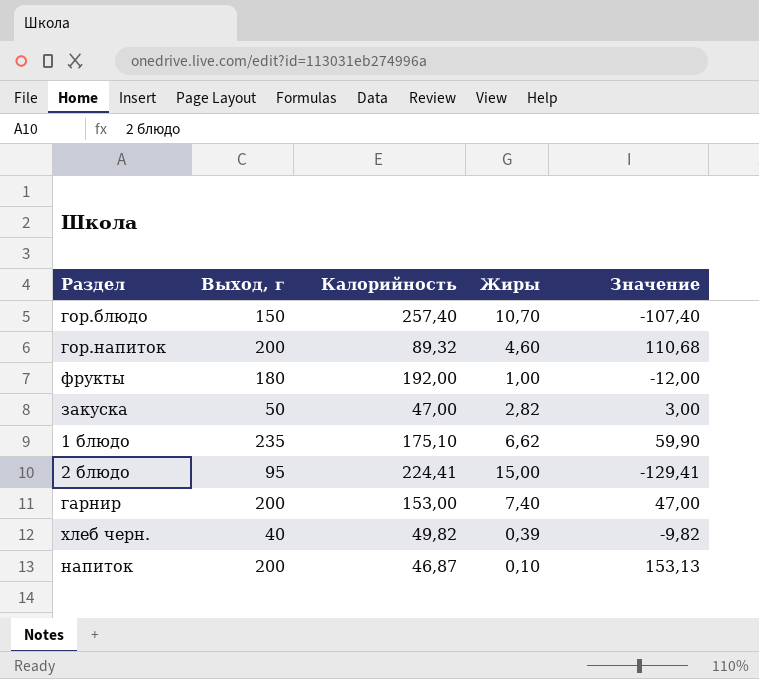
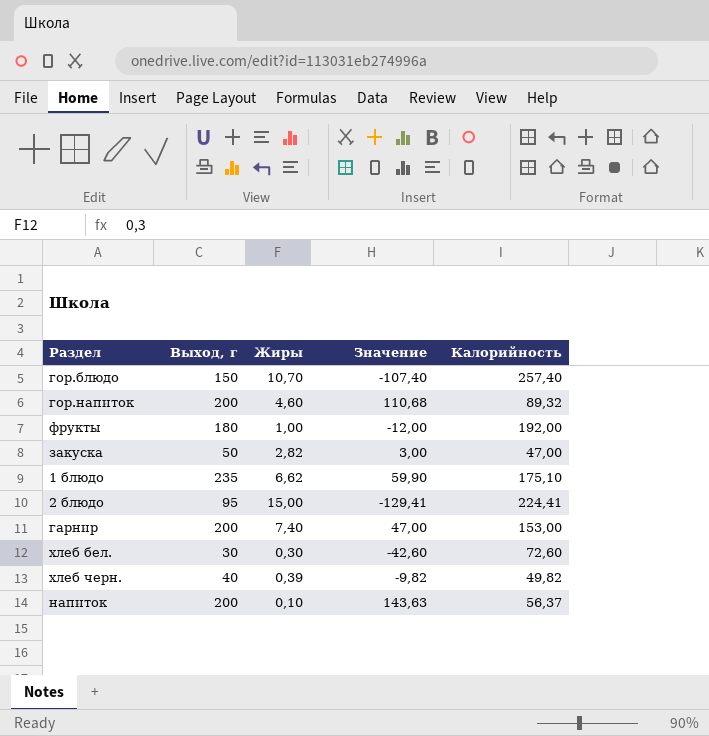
column Калорийность | position: 3 -> 5
row хлеб бел.: none -> 30 | 0,30 | -42,60 | 72,60
напиток | Значение: 153,13 -> 143,63
напиток | Калорийность: 46,87 -> 56,37

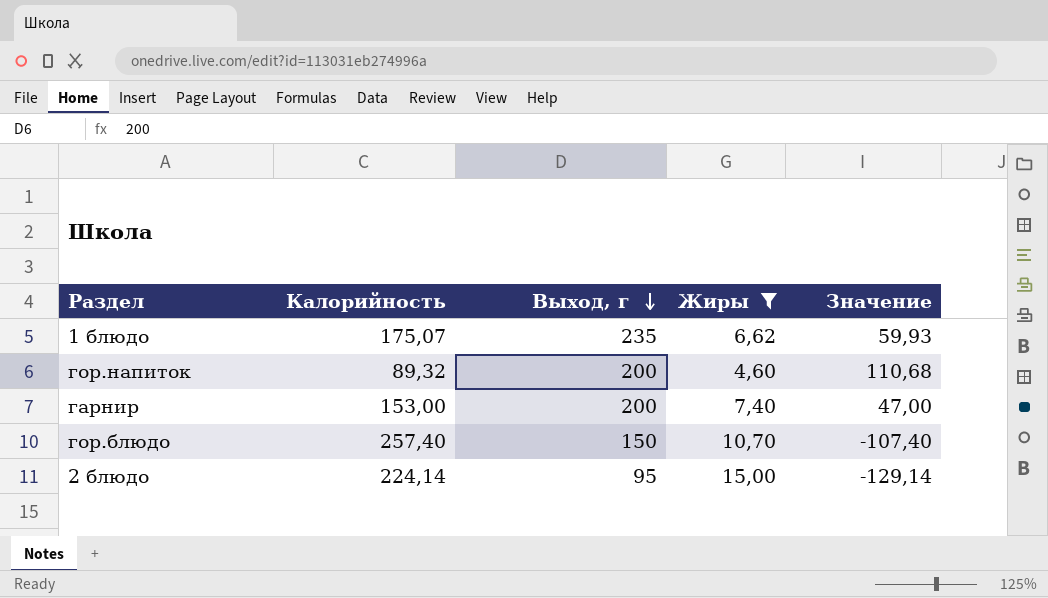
filter: none -> Жиры >= 4,60
row order: none -> Выход, г descending
column Калорийность | position: 5 -> 2
1 блюдо | Калорийность: 175,10 -> 175,07
1 блюдо | Значение: 59,90 -> 59,93
2 блюдо | Калорийность: 224,41 -> 224,14
2 блюдо | Значение: -129,41 -> -129,14

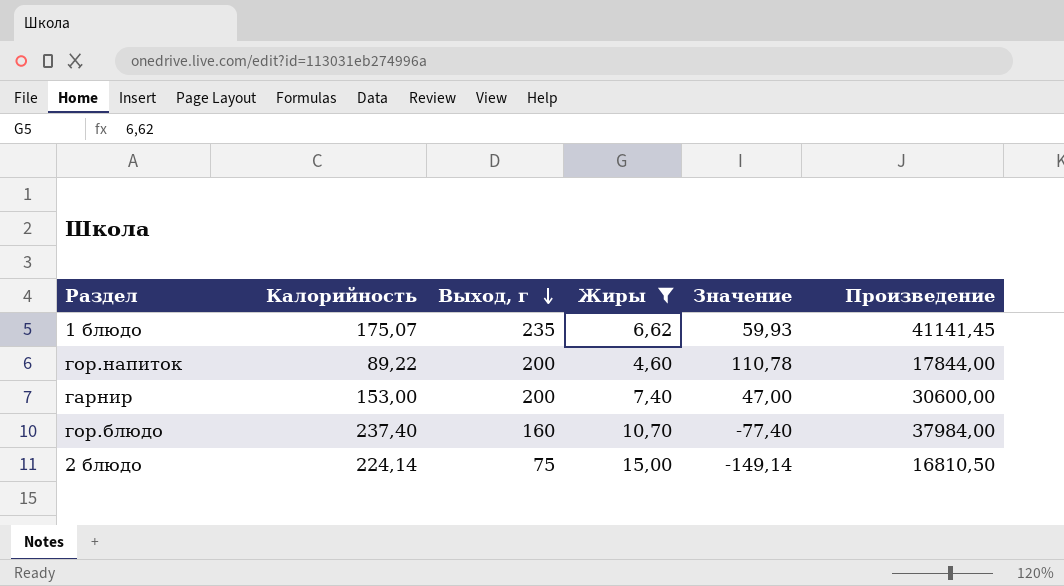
column Произведение | formula: none -> [Калорийность] * [Выход, г]
гор.напиток | Калорийность: 89,32 -> 89,22
гор.напиток | Значение: 110,68 -> 110,78
гор.блюдо | Калорийность: 257,40 -> 237,40
гор.блюдо | Выход, г: 150 -> 160
гор.блюдо | Значение: -107,40 -> -77,40
2 блюдо | Выход, г: 95 -> 75
2 блюдо | Значение: -129,14 -> -149,14

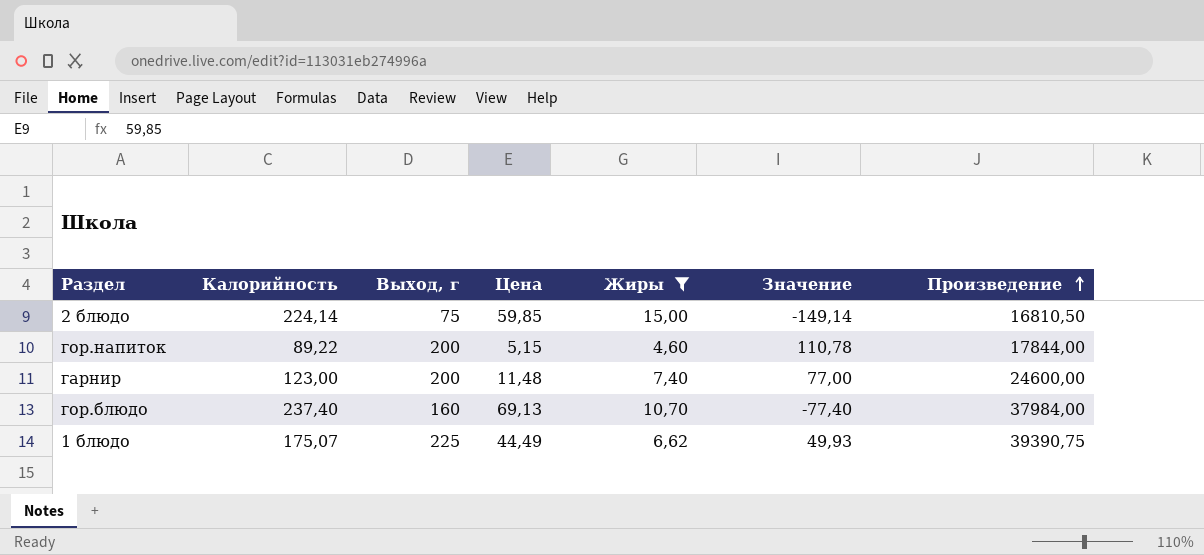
row order: Выход, г descending -> Произведение ascending
column Цена | position: none -> 4
гарнир | Калорийность: 153,00 -> 123,00
гарнир | Значение: 47,00 -> 77,00
гарнир | Произведение: 30600,00 -> 24600,00
1 блюдо | Выход, г: 235 -> 225
1 блюдо | Значение: 59,93 -> 49,93
1 блюдо | Произведение: 41141,45 -> 39390,75

